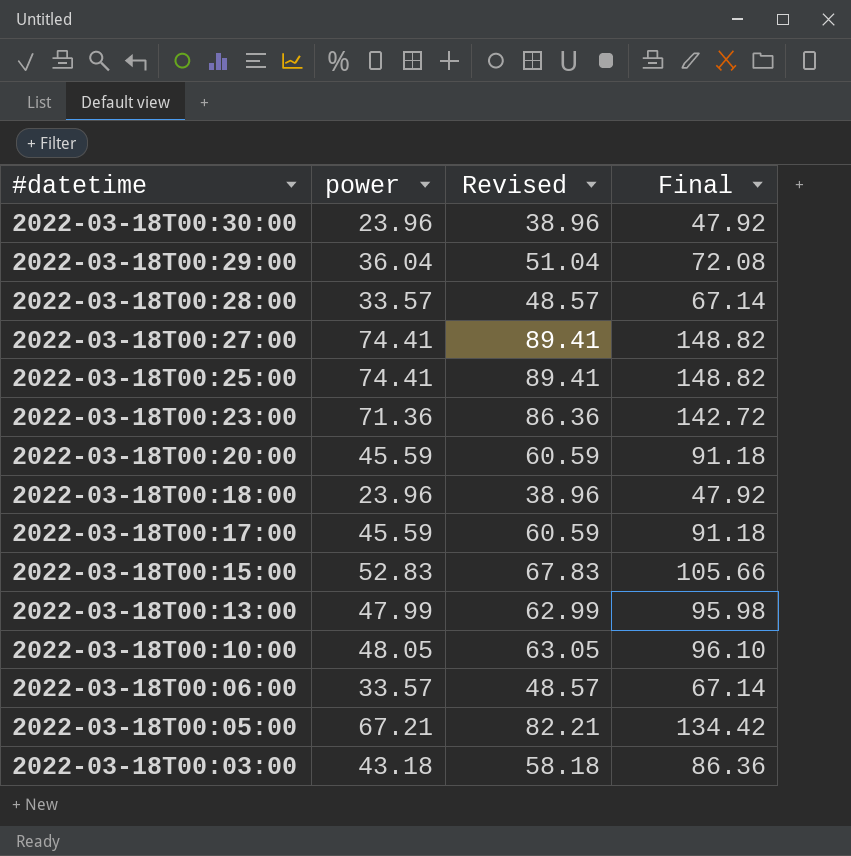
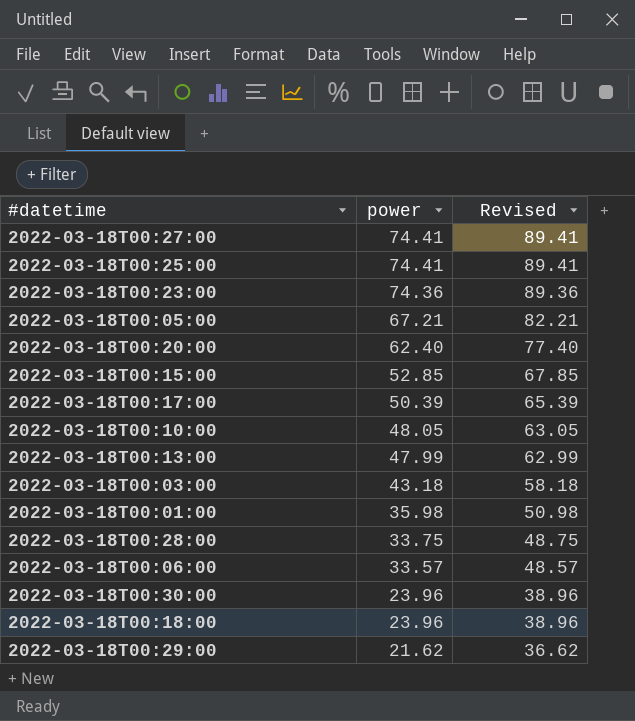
row order: #datetime descending -> power descending
column Final | formula: [power] * 2 -> none
2022-03-18T00:23:00 | power: 71.36 -> 74.36
2022-03-18T00:23:00 | Revised: 86.36 -> 89.36
2022-03-18T00:20:00 | power: 45.59 -> 62.40
2022-03-18T00:20:00 | Revised: 60.59 -> 77.40
2022-03-18T00:15:00 | power: 52.83 -> 52.85
2022-03-18T00:15:00 | Revised: 67.83 -> 67.85
2022-03-18T00:17:00 | power: 45.59 -> 50.39
2022-03-18T00:17:00 | Revised: 60.59 -> 65.39
row 2022-03-18T00:01:00: none -> 35.98 | 50.98
2022-03-18T00:28:00 | power: 33.57 -> 33.75
2022-03-18T00:28:00 | Revised: 48.57 -> 48.75
2022-03-18T00:29:00 | power: 36.04 -> 21.62
2022-03-18T00:29:00 | Revised: 51.04 -> 36.62

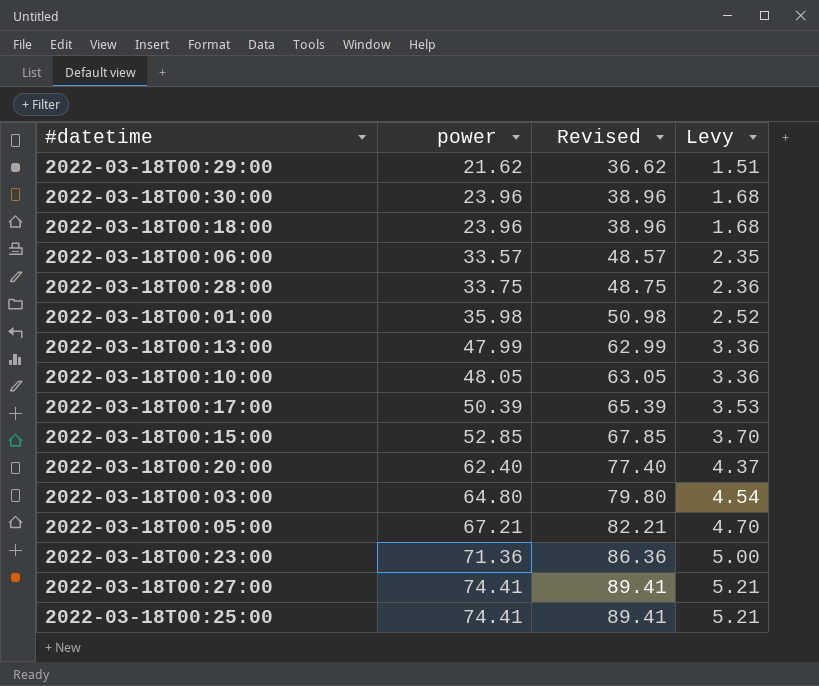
row order: power descending -> power ascending
column Levy | formula: none -> [power] * 0.07
2022-03-18T00:03:00 | power: 43.18 -> 64.80
2022-03-18T00:03:00 | Revised: 58.18 -> 79.80
2022-03-18T00:23:00 | power: 74.36 -> 71.36
2022-03-18T00:23:00 | Revised: 89.36 -> 86.36

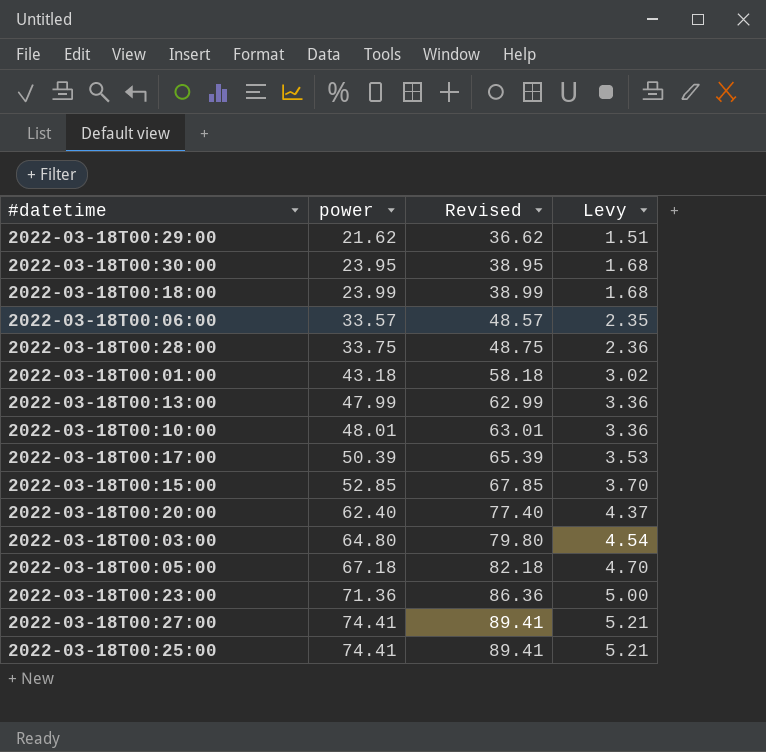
2022-03-18T00:30:00 | power: 23.96 -> 23.95
2022-03-18T00:30:00 | Revised: 38.96 -> 38.95
2022-03-18T00:18:00 | power: 23.96 -> 23.99
2022-03-18T00:18:00 | Revised: 38.96 -> 38.99
2022-03-18T00:01:00 | power: 35.98 -> 43.18
2022-03-18T00:01:00 | Revised: 50.98 -> 58.18
2022-03-18T00:01:00 | Levy: 2.52 -> 3.02
2022-03-18T00:10:00 | power: 48.05 -> 48.01
2022-03-18T00:10:00 | Revised: 63.05 -> 63.01
2022-03-18T00:05:00 | power: 67.21 -> 67.18
2022-03-18T00:05:00 | Revised: 82.21 -> 82.18

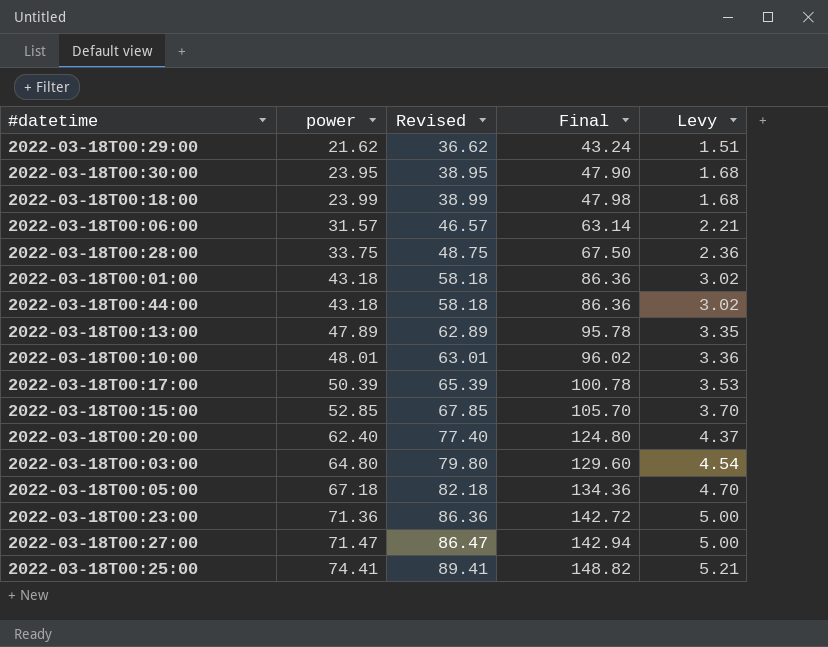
column Final | formula: none -> [power] * 2
2022-03-18T00:06:00 | power: 33.57 -> 31.57
2022-03-18T00:06:00 | Revised: 48.57 -> 46.57
2022-03-18T00:06:00 | Levy: 2.35 -> 2.21
row 2022-03-18T00:44:00: none -> 43.18 | 58.18 | 86.36 | 3.02
2022-03-18T00:13:00 | power: 47.99 -> 47.89
2022-03-18T00:13:00 | Revised: 62.99 -> 62.89
2022-03-18T00:13:00 | Levy: 3.36 -> 3.35
2022-03-18T00:27:00 | power: 74.41 -> 71.47
2022-03-18T00:27:00 | Revised: 89.41 -> 86.47
2022-03-18T00:27:00 | Levy: 5.21 -> 5.00

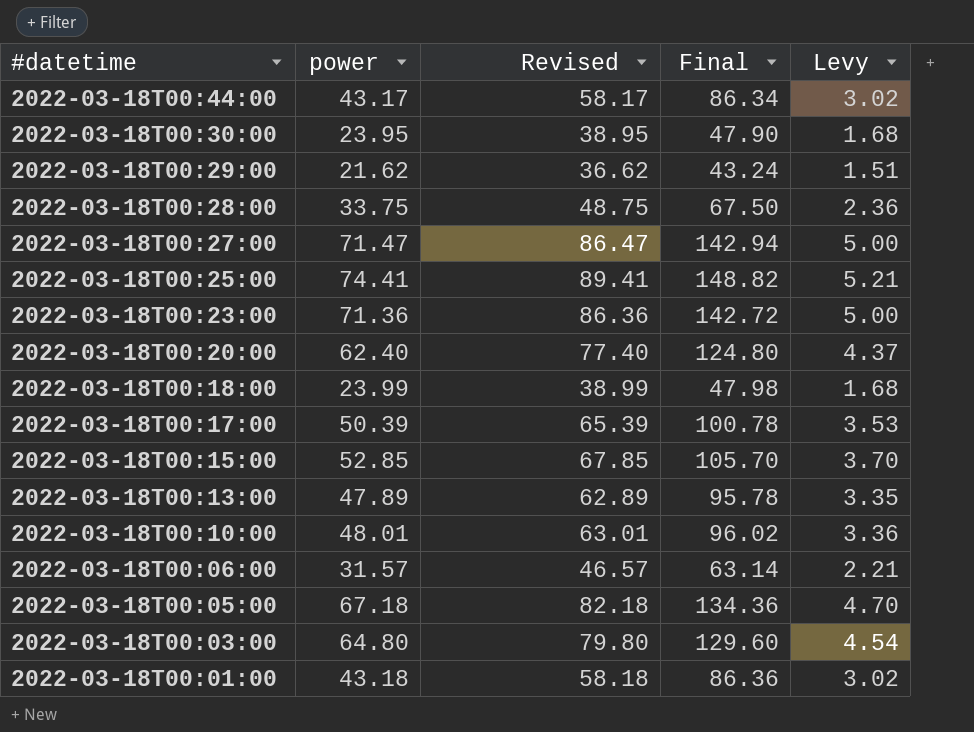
row order: power ascending -> #datetime descending
2022-03-18T00:44:00 | power: 43.18 -> 43.17
2022-03-18T00:44:00 | Revised: 58.18 -> 58.17
2022-03-18T00:44:00 | Final: 86.36 -> 86.34

